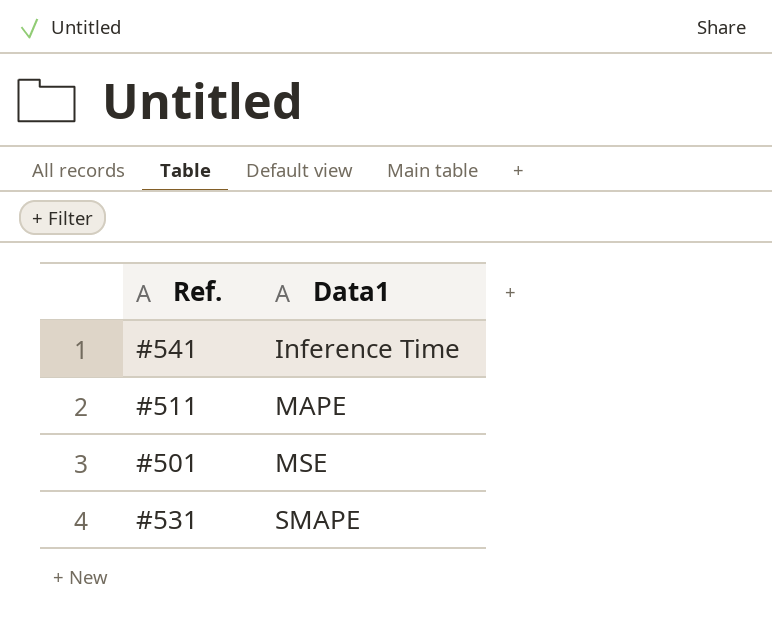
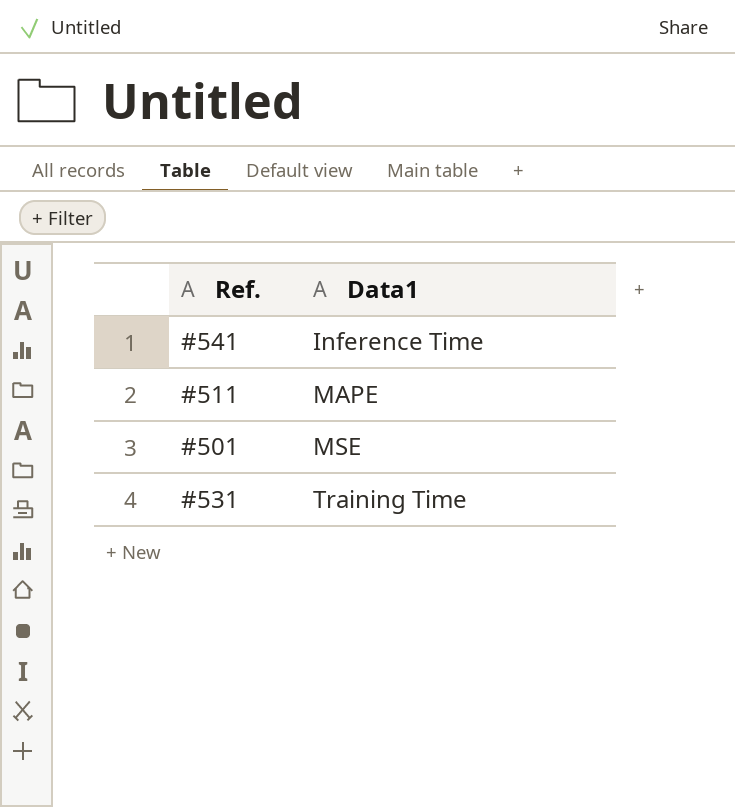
#531 | Data1: SMAPE -> Training Time

